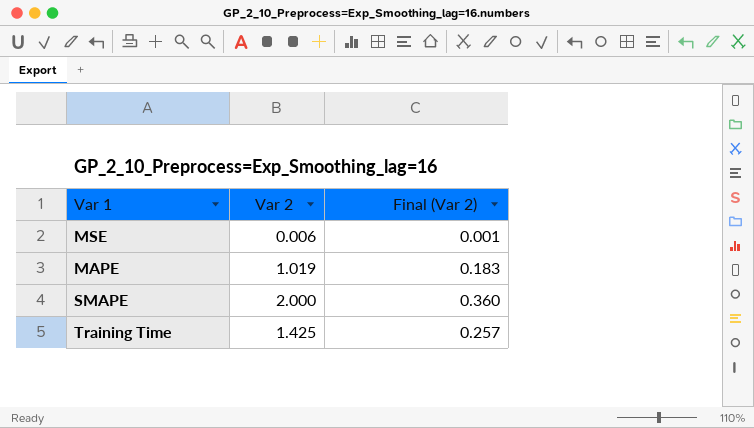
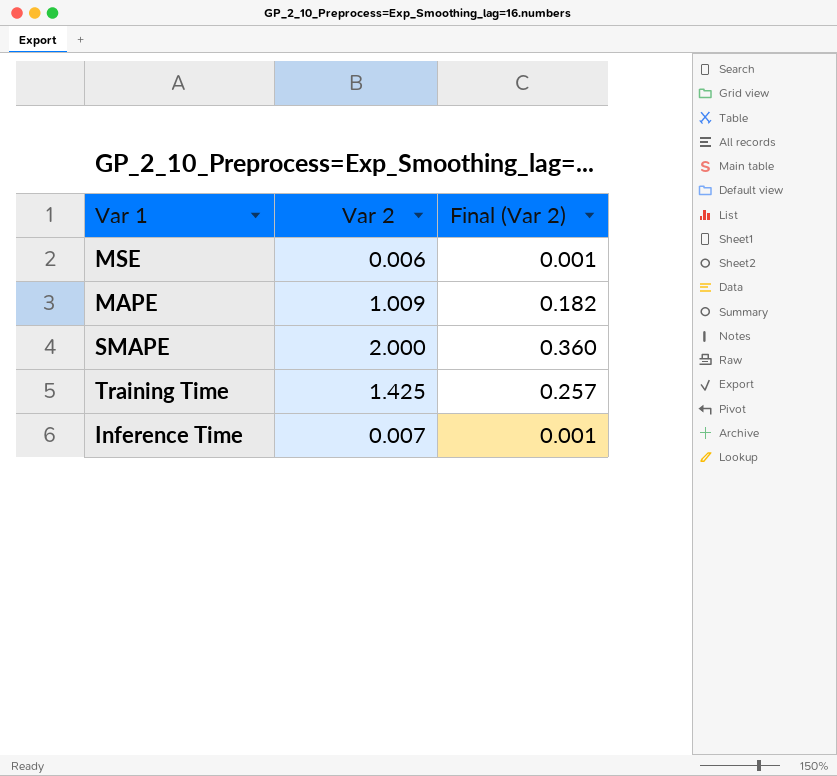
MAPE | Var 2: 1.019 -> 1.009
MAPE | Final (Var 2): 0.183 -> 0.182
row Inference Time: none -> 0.007 | 0.001

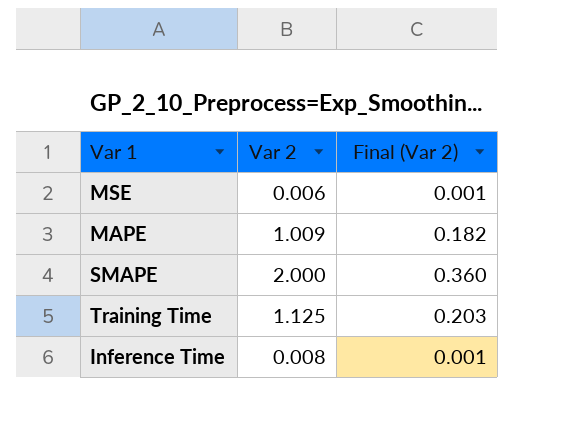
Training Time | Var 2: 1.425 -> 1.125
Training Time | Final (Var 2): 0.257 -> 0.203
Inference Time | Var 2: 0.007 -> 0.008

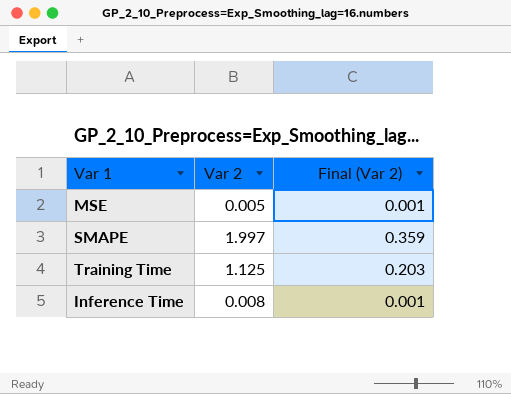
row MAPE: 1.009 | 0.182 -> none
MSE | Var 2: 0.006 -> 0.005
SMAPE | Var 2: 2.000 -> 1.997
SMAPE | Final (Var 2): 0.360 -> 0.359

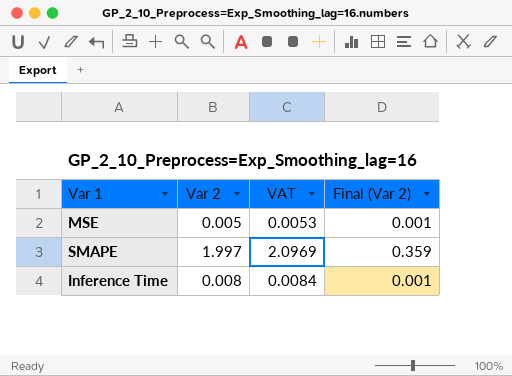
column VAT | formula: none -> [Var 2] * 1.05
row Training Time: 1.125 | 0.203 -> none

